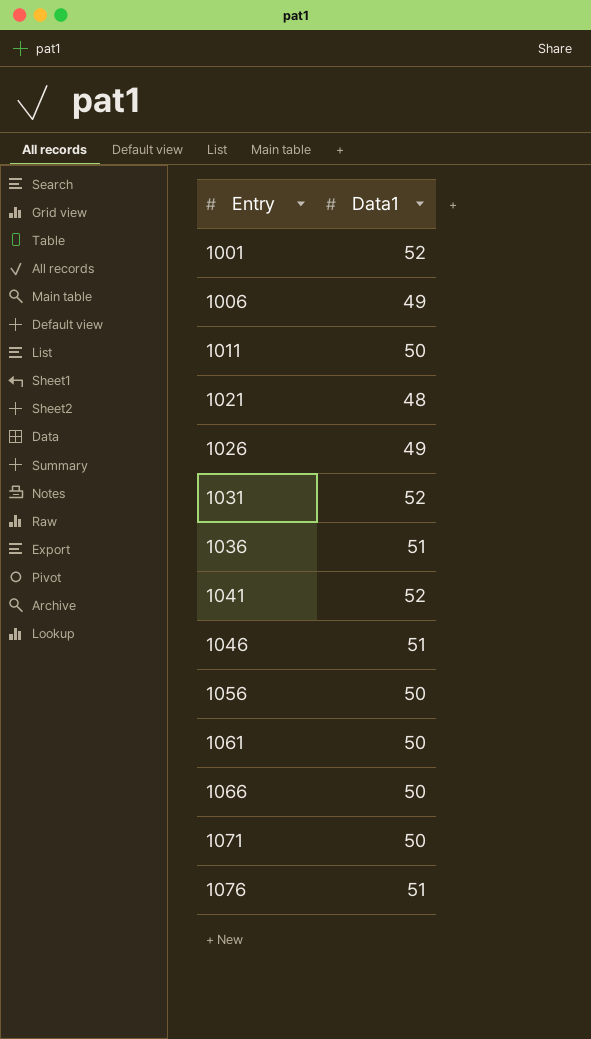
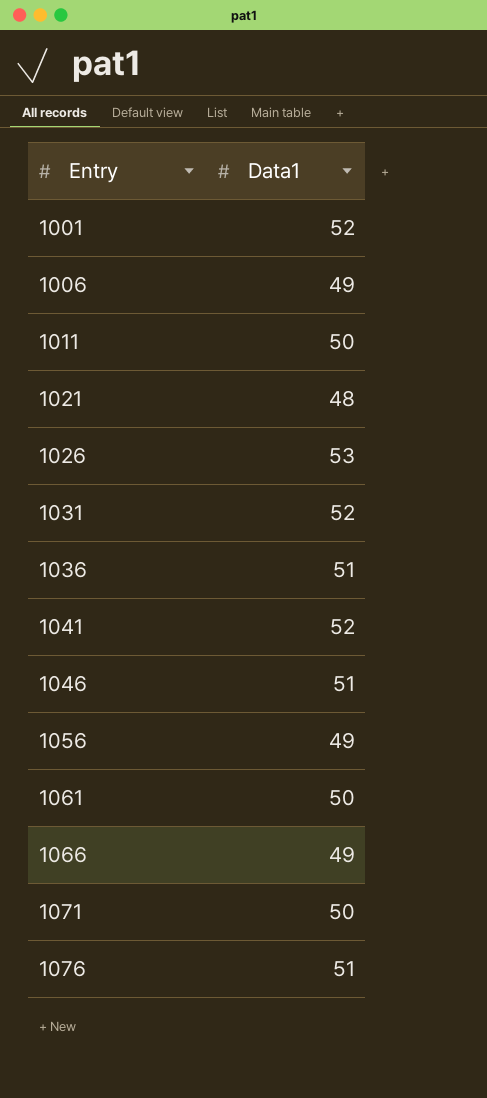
1026 | Data1: 49 -> 53
1056 | Data1: 50 -> 49
1066 | Data1: 50 -> 49

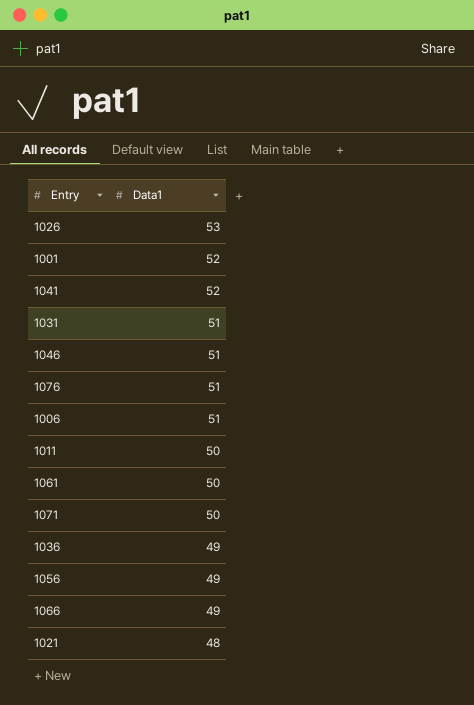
row order: Entry ascending -> Data1 descending
1031 | Data1: 52 -> 51
1006 | Data1: 49 -> 51
1036 | Data1: 51 -> 49

